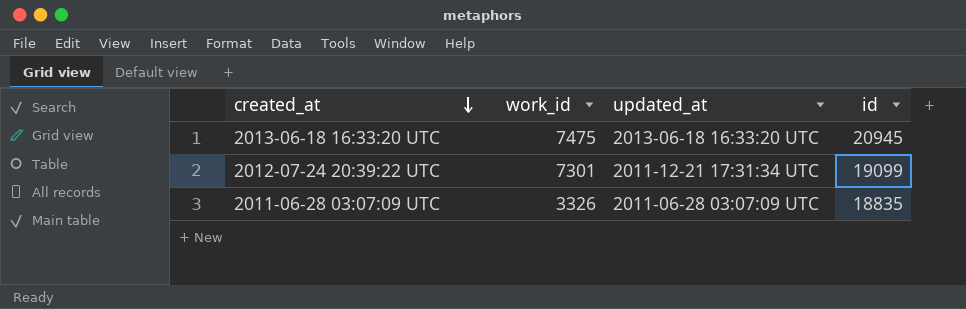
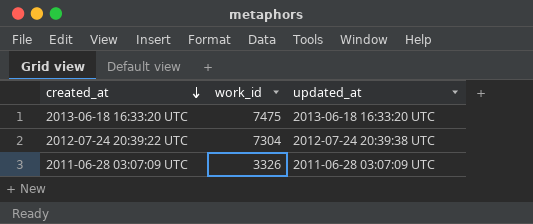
column id | position: 4 -> none
2012-07-24 20:39:22 UTC | work_id: 7301 -> 7304
2012-07-24 20:39:22 UTC | updated_at: 2011-12-21 17:31:34 UTC -> 2012-07-24 20:39:38 UTC

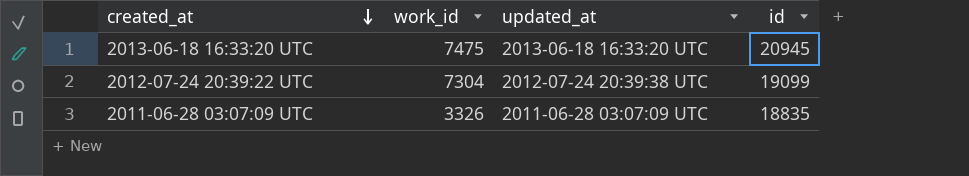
column id | position: none -> 4

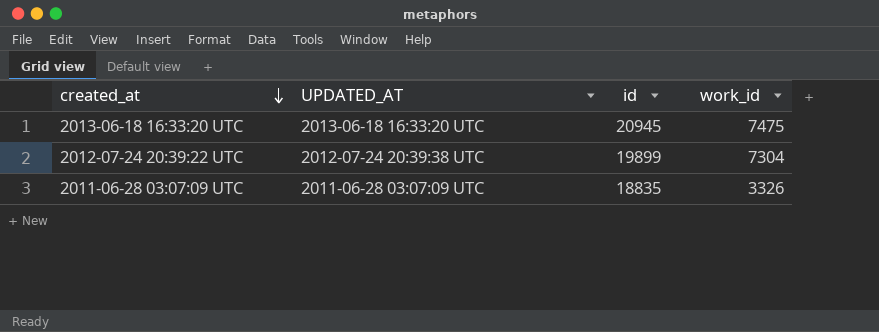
column name: updated_at -> UPDATED_AT
column work_id | position: 2 -> 4
2012-07-24 20:39:22 UTC | id: 19099 -> 19899

